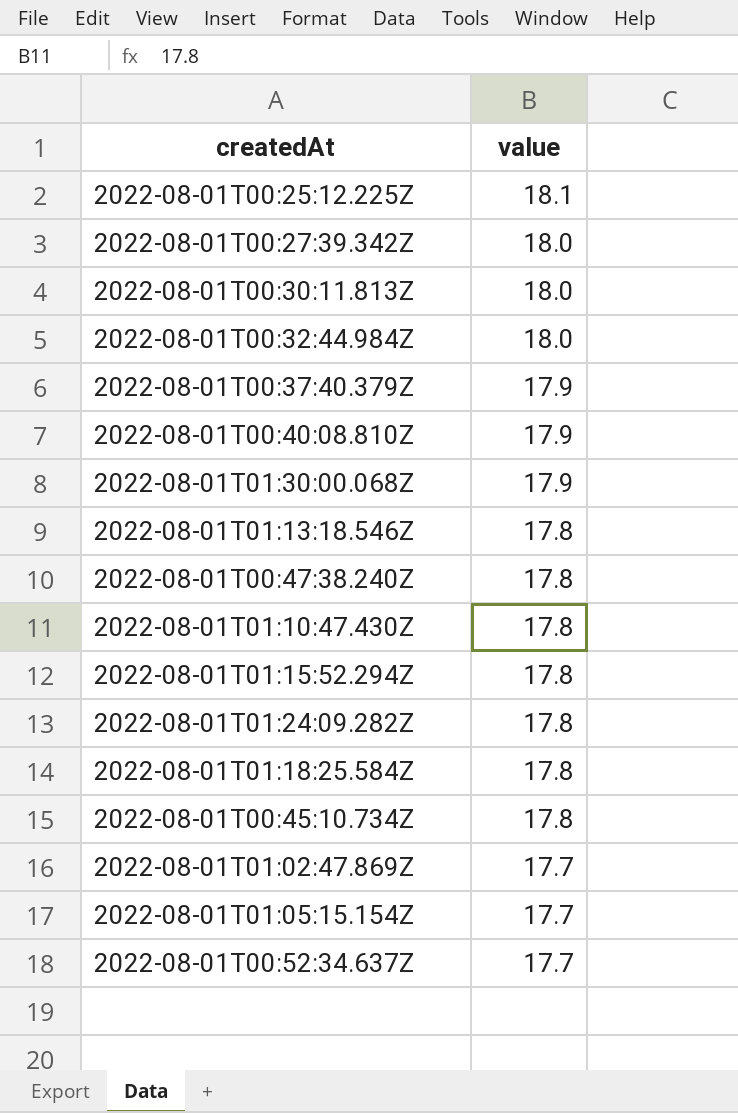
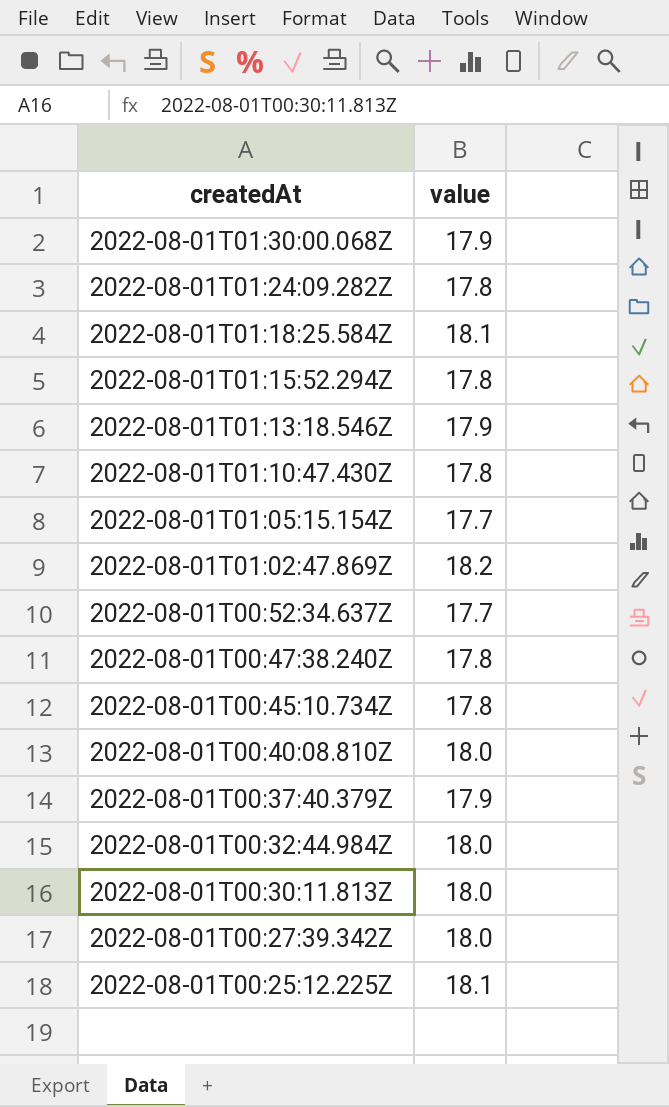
row order: value descending -> createdAt descending
2022-08-01T01:18:25.584Z | value: 17.8 -> 18.1
2022-08-01T01:13:18.546Z | value: 17.8 -> 17.9
2022-08-01T01:02:47.869Z | value: 17.7 -> 18.2
2022-08-01T00:40:08.810Z | value: 17.9 -> 18.0

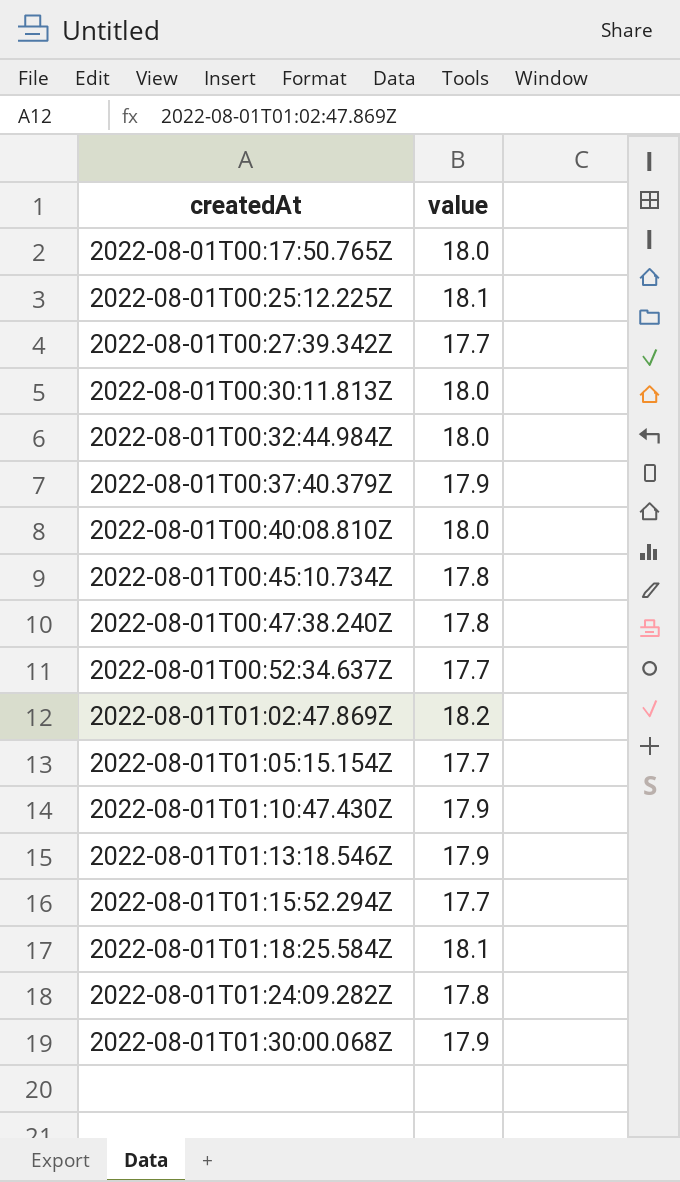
row order: createdAt descending -> createdAt ascending
row 2022-08-01T00:17:50.765Z: none -> 18.0
2022-08-01T00:27:39.342Z | value: 18.0 -> 17.7
2022-08-01T01:10:47.430Z | value: 17.8 -> 17.9
2022-08-01T01:15:52.294Z | value: 17.8 -> 17.7

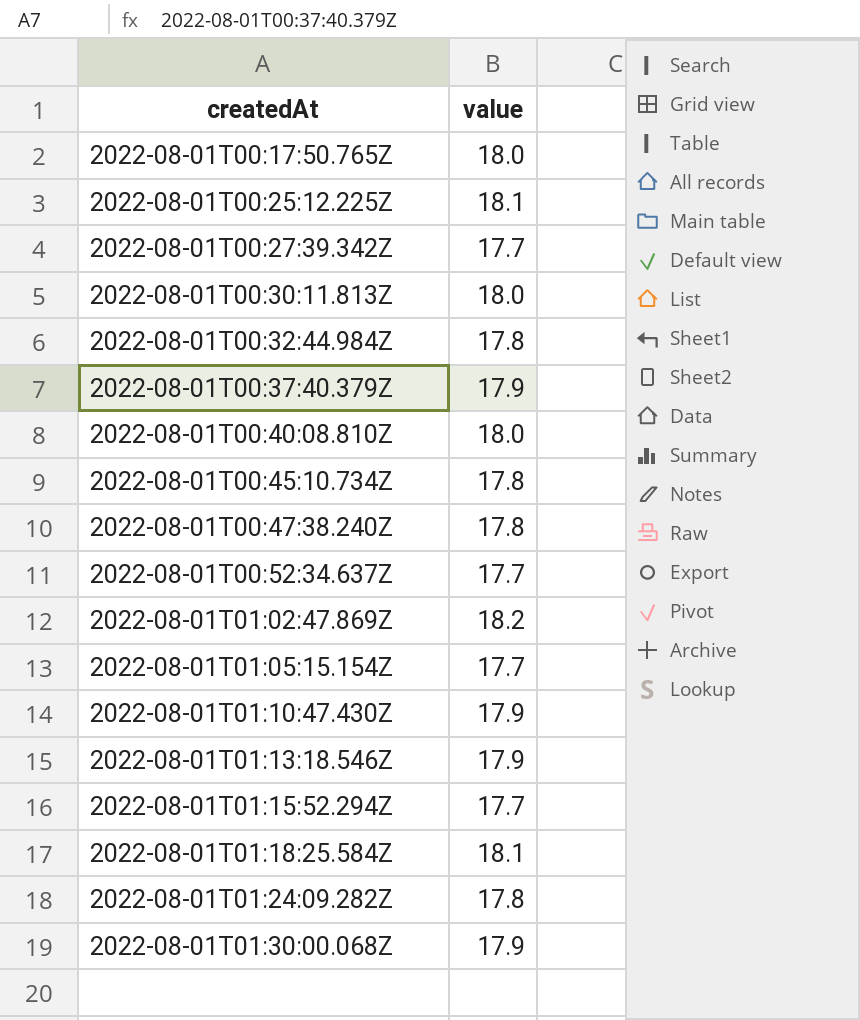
2022-08-01T00:32:44.984Z | value: 18.0 -> 17.8

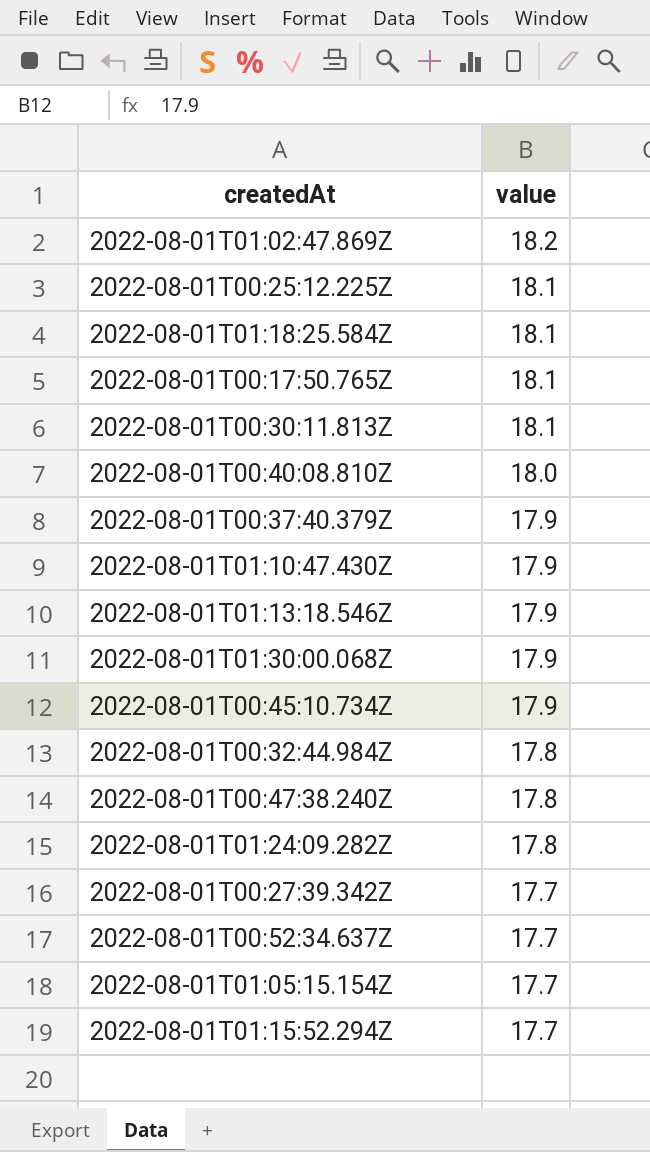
row order: createdAt ascending -> value descending
2022-08-01T00:17:50.765Z | value: 18.0 -> 18.1
2022-08-01T00:30:11.813Z | value: 18.0 -> 18.1
2022-08-01T00:45:10.734Z | value: 17.8 -> 17.9

